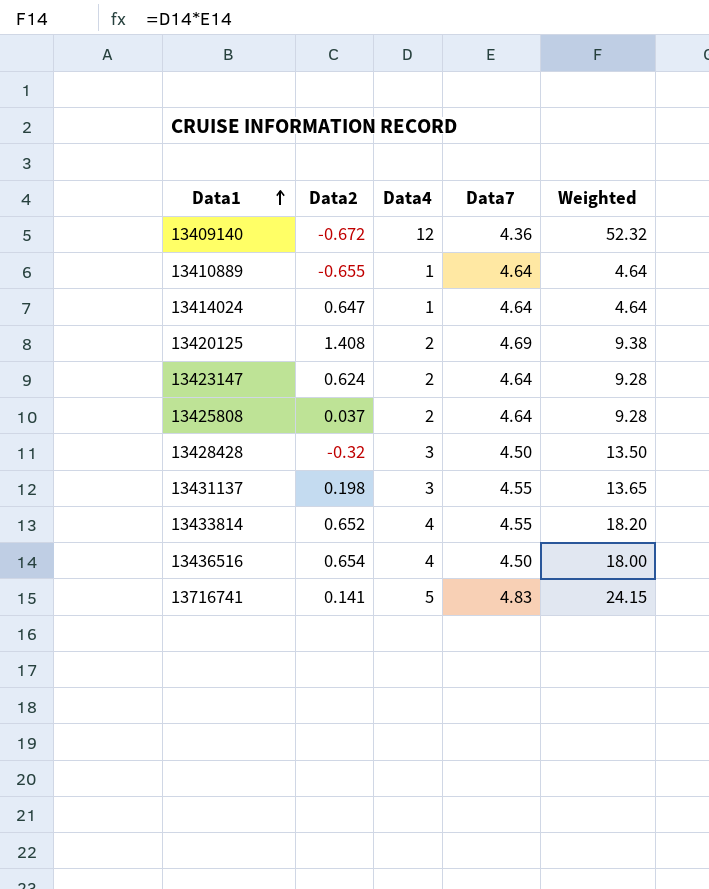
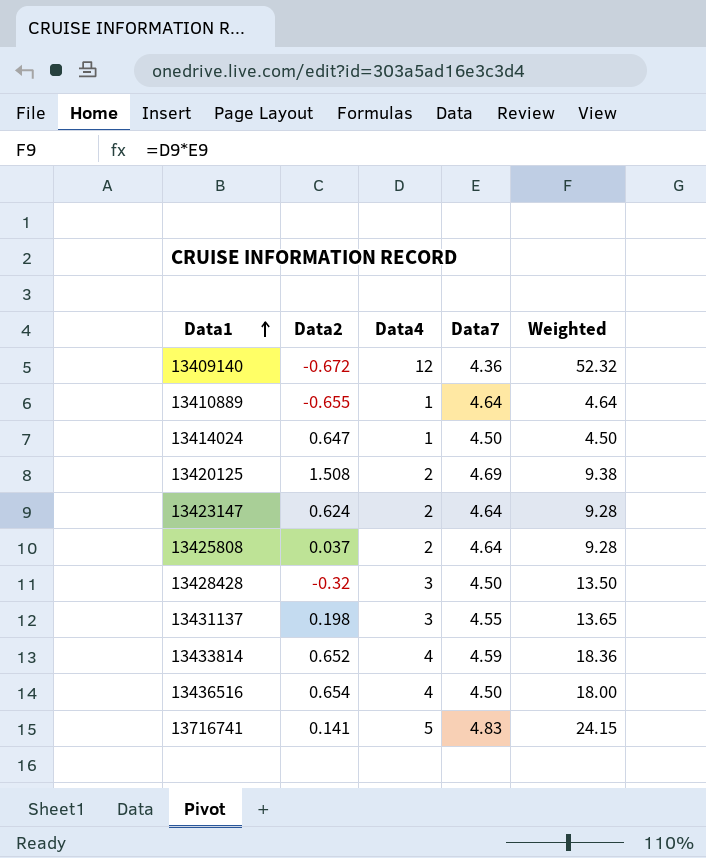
13414024 | Data7: 4.64 -> 4.50
13414024 | Weighted: 4.64 -> 4.50
13420125 | Data2: 1.408 -> 1.508
13433814 | Data7: 4.55 -> 4.59
13433814 | Weighted: 18.20 -> 18.36

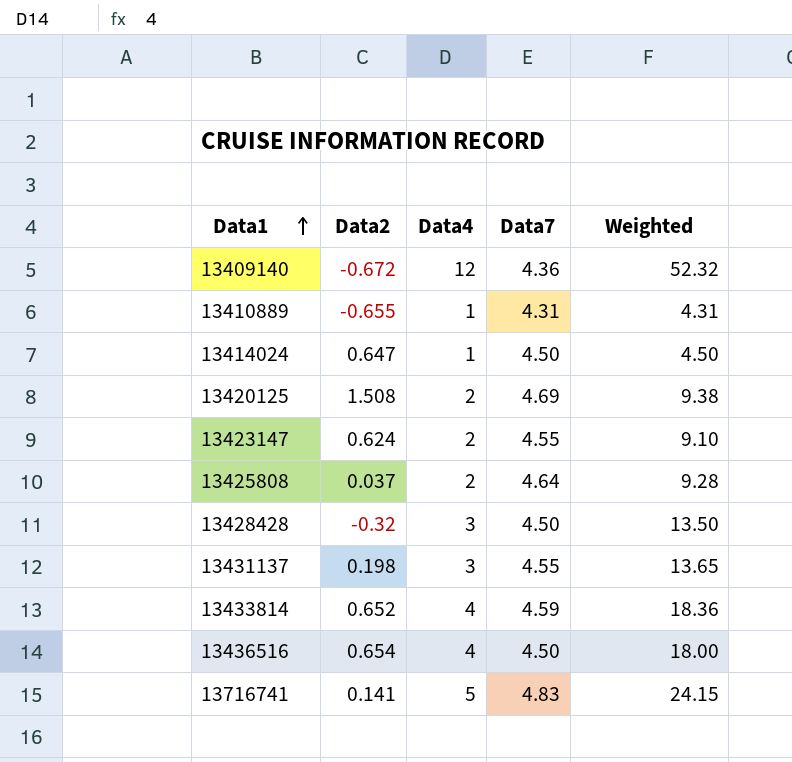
13410889 | Data7: 4.64 -> 4.31
13410889 | Weighted: 4.64 -> 4.31
13423147 | Data7: 4.64 -> 4.55
13423147 | Weighted: 9.28 -> 9.10

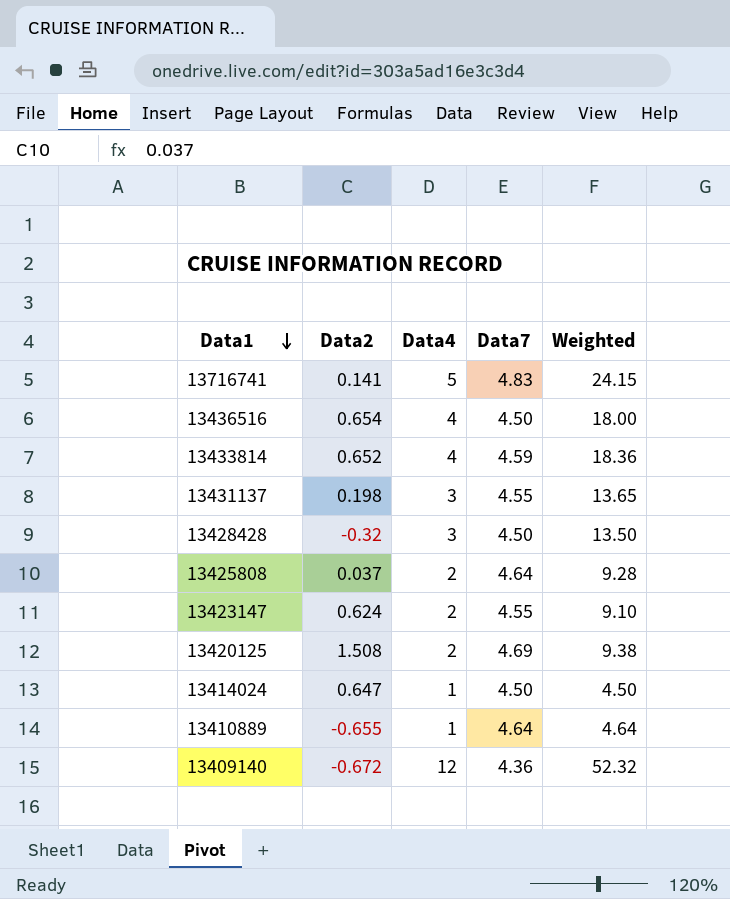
row order: Data1 ascending -> Data1 descending
13410889 | Data7: 4.31 -> 4.64
13410889 | Weighted: 4.31 -> 4.64

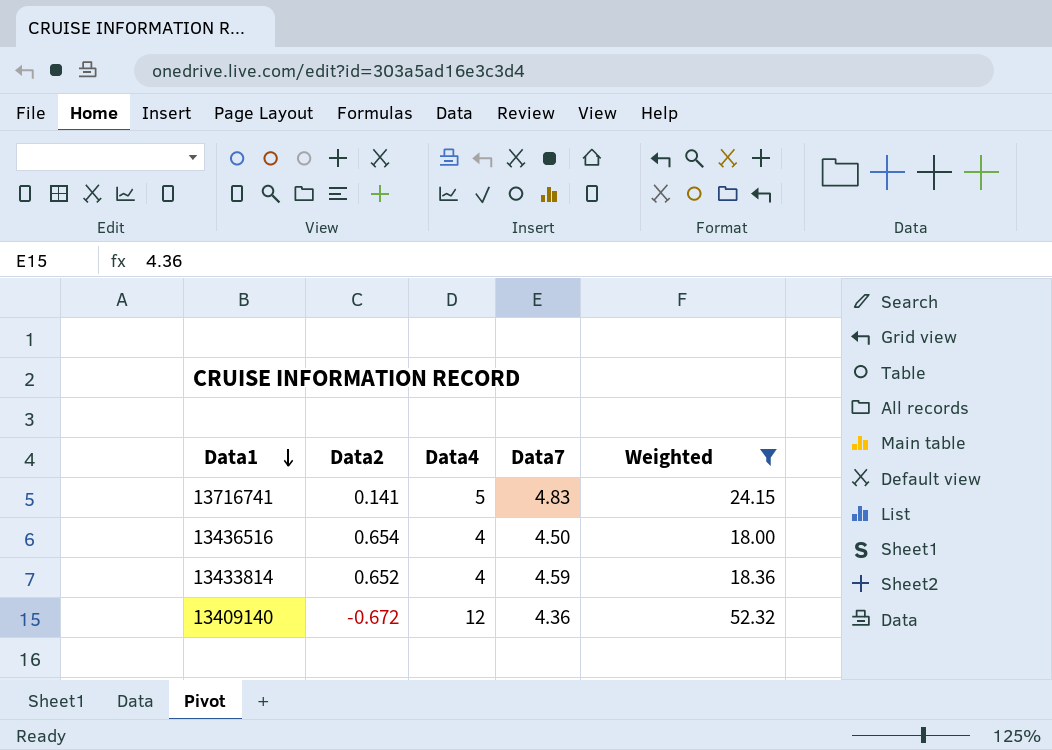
filter: none -> Weighted >= 18.00

